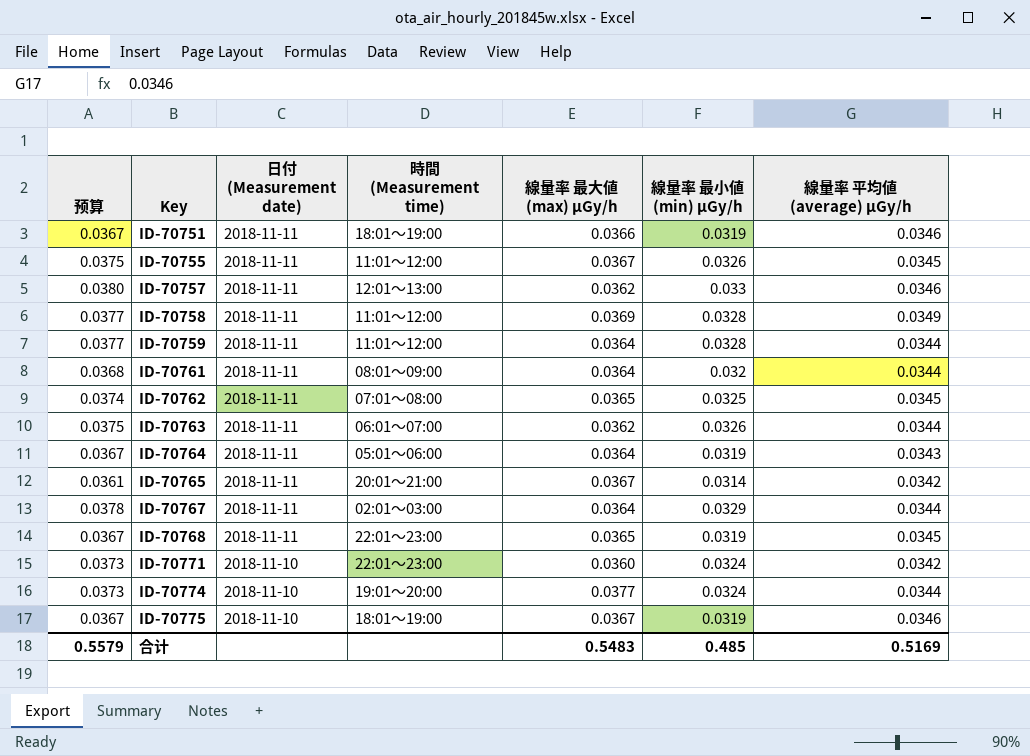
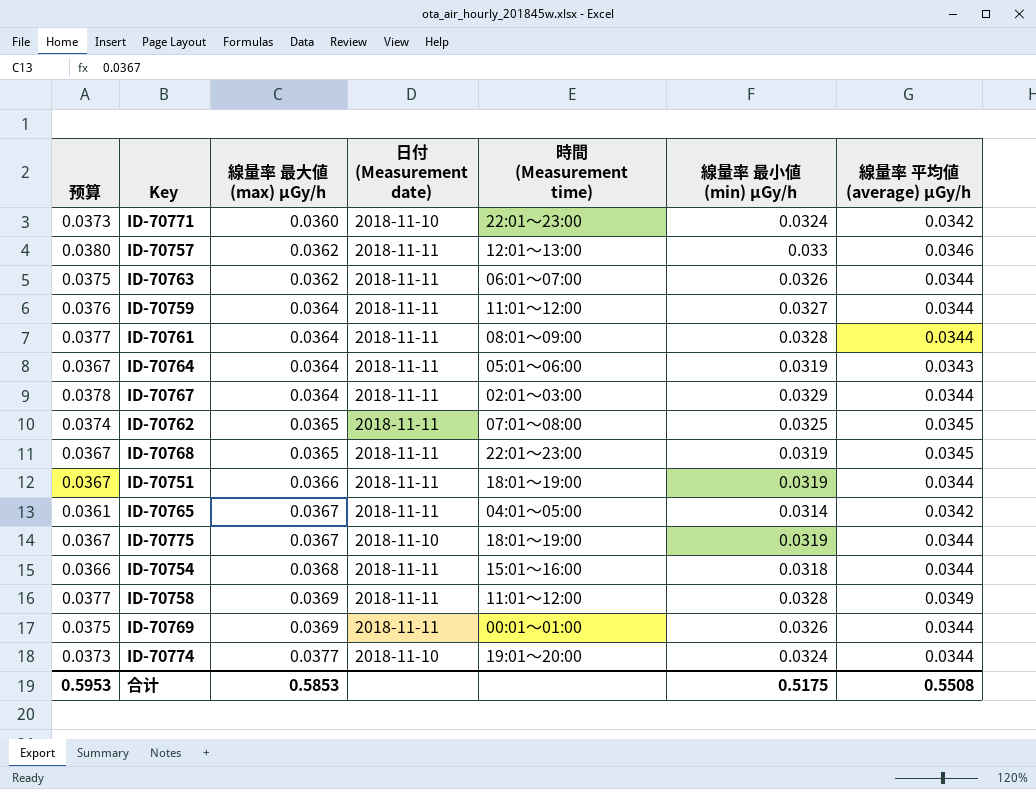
row order: Key ascending -> 線量率 最大値 (max) μGy/h ascending
column 線量率 最大値 (max) μGy/h | position: 5 -> 3
row ID-70755: 0.0375 | 2018-11-11 | 11:01～12:00 | 0.0367 | 0.0326 | 0.0345 -> none
ID-70759 | 预算: 0.0377 -> 0.0376
ID-70759 | 線量率 最小値 (min) μGy/h: 0.0328 -> 0.0327
ID-70761 | 预算: 0.0368 -> 0.0377
ID-70761 | 線量率 最小値 (min) μGy/h: 0.032 -> 0.0328
ID-70751 | 線量率 平均値 (average) μGy/h: 0.0346 -> 0.0344
ID-70765 | 時間 (Measurement time): 20:01～21:00 -> 04:01～05:00
ID-70775 | 線量率 平均値 (average) μGy/h: 0.0346 -> 0.0344
row ID-70754: none -> 0.0366 | 0.0368 | 2018-11-11 | 15:01～16:00 | 0.0318 | 0.0344
row ID-70769: none -> 0.0375 | 0.0369 | 2018-11-11 | 00:01～01:00 | 0.0326 | 0.0344
合计 | 预算: 0.5579 -> 0.5953
合计 | 線量率 最大値 (max) μGy/h: 0.5483 -> 0.5853
合计 | 線量率 最小値 (min) μGy/h: 0.485 -> 0.5175
合计 | 線量率 平均値 (average) μGy/h: 0.5169 -> 0.5508

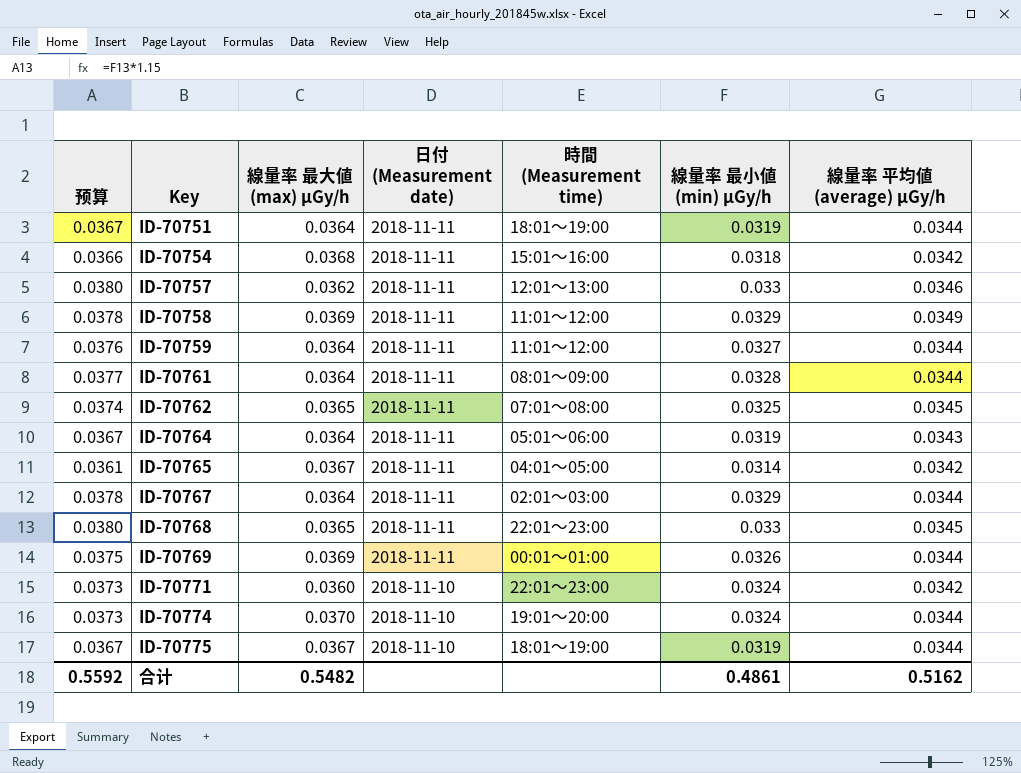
row order: 線量率 最大値 (max) μGy/h ascending -> Key ascending
row ID-70763: 0.0375 | 0.0362 | 2018-11-11 | 06:01～07:00 | 0.0326 | 0.0344 -> none
ID-70751 | 線量率 最大値 (max) μGy/h: 0.0366 -> 0.0364
ID-70754 | 線量率 平均値 (average) μGy/h: 0.0344 -> 0.0342
ID-70758 | 预算: 0.0377 -> 0.0378
ID-70758 | 線量率 最小値 (min) μGy/h: 0.0328 -> 0.0329
ID-70768 | 预算: 0.0367 -> 0.0380
ID-70768 | 線量率 最小値 (min) μGy/h: 0.0319 -> 0.033
ID-70774 | 線量率 最大値 (max) μGy/h: 0.0377 -> 0.0370
合计 | 预算: 0.5953 -> 0.5592
合计 | 線量率 最大値 (max) μGy/h: 0.5853 -> 0.5482
合计 | 線量率 最小値 (min) μGy/h: 0.5175 -> 0.4861
合计 | 線量率 平均値 (average) μGy/h: 0.5508 -> 0.5162

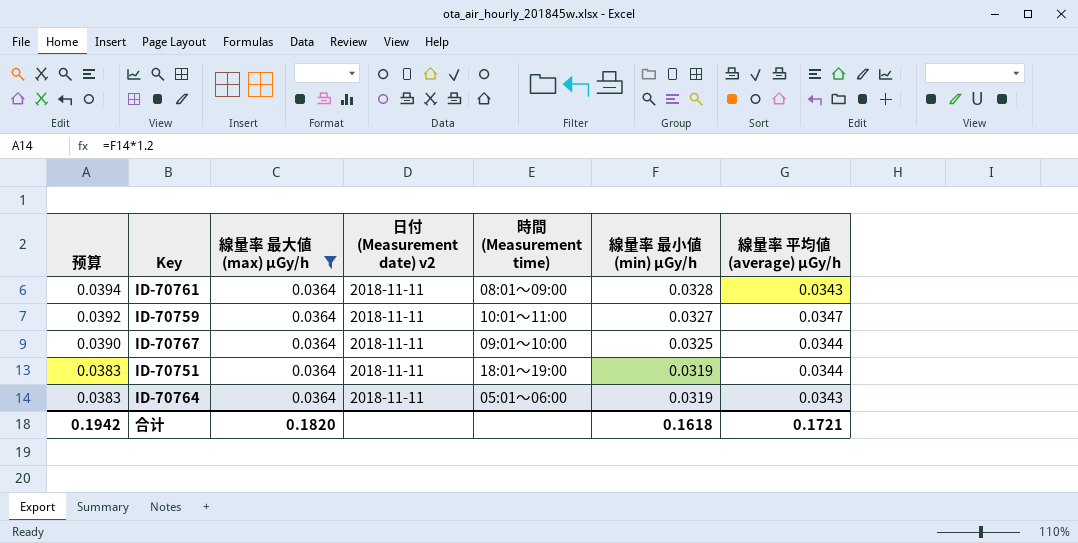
filter: none -> 線量率 最大値 (max) μGy/h = 0.0364
row order: Key ascending -> 预算 descending
column 预算 | formula: [線量率 最小値 (min) μGy/h] * 1.15 -> [線量率 最小値 (min) μGy/h] * 1.2
column name: 日付 (Measurement date) -> 日付 (Measurement date) v2
ID-70761 | 線量率 平均値 (average) μGy/h: 0.0344 -> 0.0343
ID-70759 | 時間 (Measurement time): 11:01～12:00 -> 10:01～11:00
ID-70759 | 線量率 平均値 (average) μGy/h: 0.0344 -> 0.0347
ID-70767 | 時間 (Measurement time): 02:01～03:00 -> 09:01～10:00
ID-70767 | 線量率 最小値 (min) μGy/h: 0.0329 -> 0.0325
合计 | 预算: 0.5592 -> 0.1942
合计 | 線量率 最大値 (max) μGy/h: 0.5482 -> 0.1820
合计 | 線量率 最小値 (min) μGy/h: 0.4861 -> 0.1618
合计 | 線量率 平均値 (average) μGy/h: 0.5162 -> 0.1721

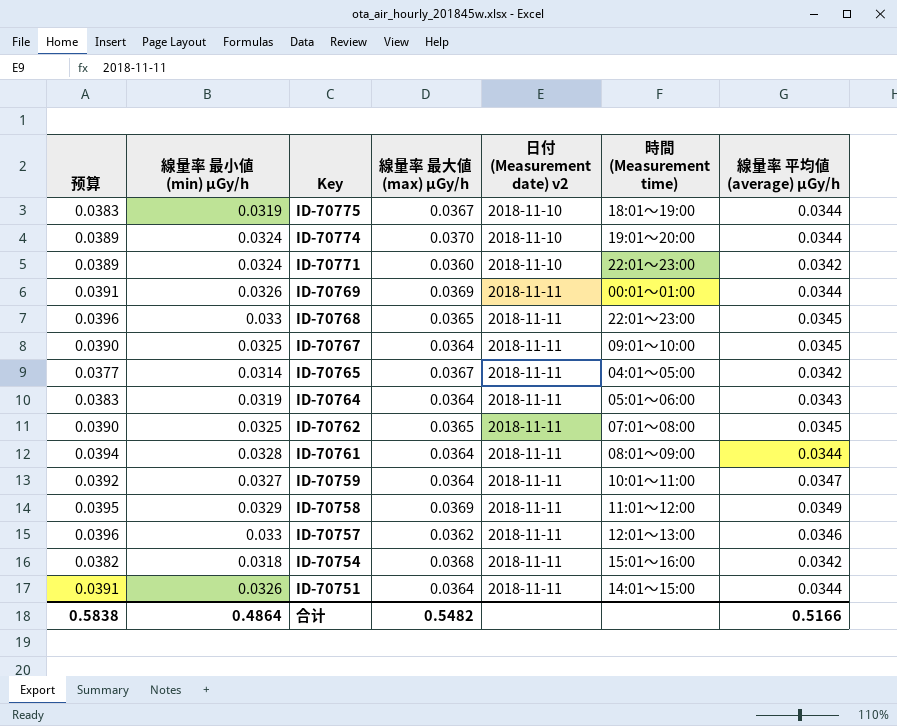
filter: 線量率 最大値 (max) μGy/h = 0.0364 -> none
row order: 预算 descending -> Key descending
column 線量率 最小値 (min) μGy/h | position: 6 -> 2
ID-70767 | 線量率 平均値 (average) μGy/h: 0.0344 -> 0.0345
ID-70761 | 線量率 平均値 (average) μGy/h: 0.0343 -> 0.0344
ID-70751 | 预算: 0.0383 -> 0.0391
ID-70751 | 線量率 最小値 (min) μGy/h: 0.0319 -> 0.0326
ID-70751 | 時間 (Measurement time): 18:01～19:00 -> 14:01～15:00
合计 | 预算: 0.1942 -> 0.5838
合计 | 線量率 最小値 (min) μGy/h: 0.1618 -> 0.4864
合计 | 線量率 最大値 (max) μGy/h: 0.1820 -> 0.5482
合计 | 線量率 平均値 (average) μGy/h: 0.1721 -> 0.5166

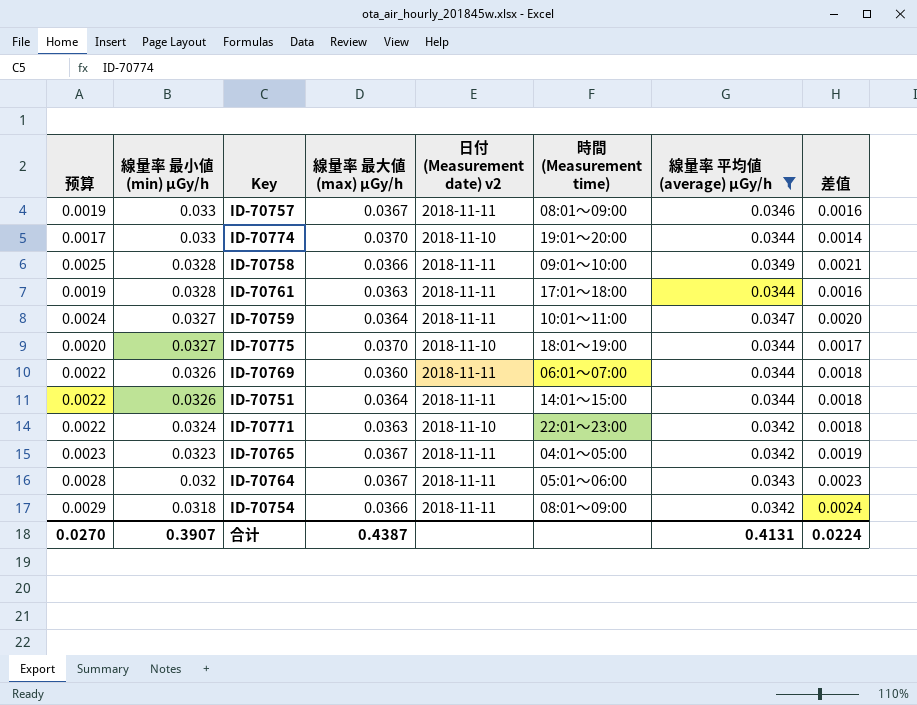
filter: none -> 線量率 平均値 (average) μGy/h != 0.0345
row order: Key descending -> 線量率 最小値 (min) μGy/h descending
column 预算 | formula: [線量率 最小値 (min) μGy/h] * 1.2 -> [差值] * 1.2
column 差值 | formula: none -> [線量率 平均値 (average) μGy/h] - [線量率 最小値 (min) μGy/h]
ID-70757 | 線量率 最大値 (max) μGy/h: 0.0362 -> 0.0367
ID-70757 | 時間 (Measurement time): 12:01～13:00 -> 08:01～09:00
ID-70774 | 線量率 最小値 (min) μGy/h: 0.0324 -> 0.033
ID-70758 | 線量率 最小値 (min) μGy/h: 0.0329 -> 0.0328
ID-70758 | 線量率 最大値 (max) μGy/h: 0.0369 -> 0.0366
ID-70758 | 時間 (Measurement time): 11:01～12:00 -> 09:01～10:00
ID-70761 | 線量率 最大値 (max) μGy/h: 0.0364 -> 0.0363
ID-70761 | 時間 (Measurement time): 08:01～09:00 -> 17:01～18:00
ID-70775 | 線量率 最小値 (min) μGy/h: 0.0319 -> 0.0327
ID-70775 | 線量率 最大値 (max) μGy/h: 0.0367 -> 0.0370
ID-70769 | 線量率 最大値 (max) μGy/h: 0.0369 -> 0.0360
ID-70769 | 時間 (Measurement time): 00:01～01:00 -> 06:01～07:00
ID-70771 | 線量率 最大値 (max) μGy/h: 0.0360 -> 0.0363
ID-70765 | 線量率 最小値 (min) μGy/h: 0.0314 -> 0.0323
ID-70764 | 線量率 最小値 (min) μGy/h: 0.0319 -> 0.032
ID-70764 | 線量率 最大値 (max) μGy/h: 0.0364 -> 0.0367
ID-70754 | 線量率 最大値 (max) μGy/h: 0.0368 -> 0.0366
ID-70754 | 時間 (Measurement time): 15:01～16:00 -> 08:01～09:00
合计 | 预算: 0.5838 -> 0.0270
合计 | 線量率 最小値 (min) μGy/h: 0.4864 -> 0.3907
合计 | 線量率 最大値 (max) μGy/h: 0.5482 -> 0.4387
合计 | 線量率 平均値 (average) μGy/h: 0.5166 -> 0.4131

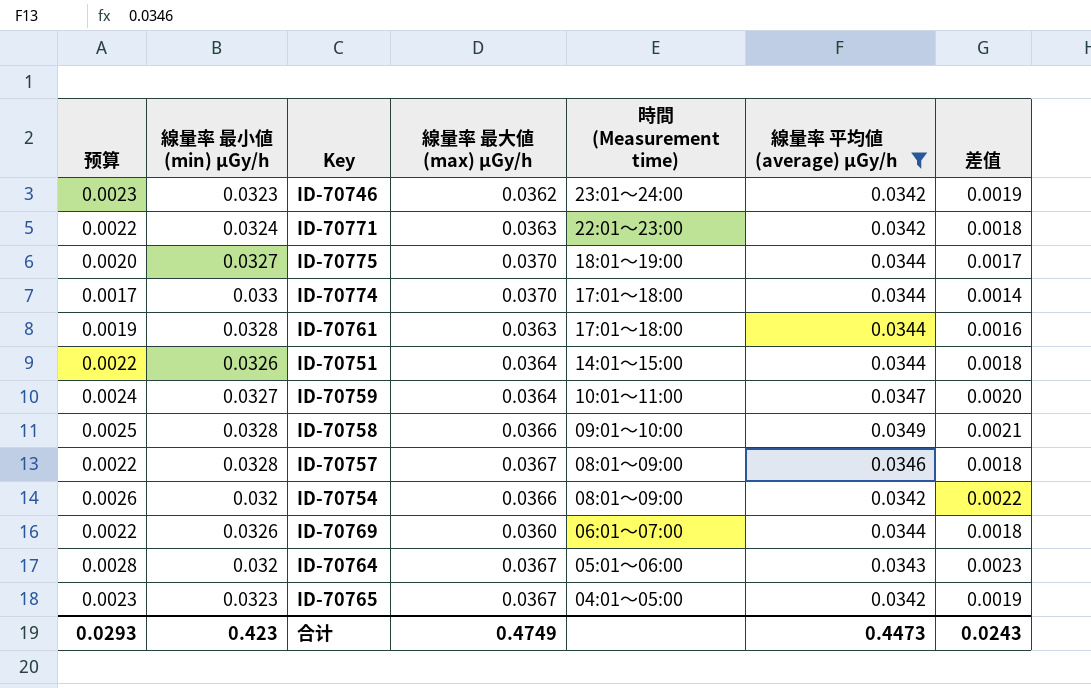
row order: 線量率 最小値 (min) μGy/h descending -> 時間 (Measurement time) descending
column 日付 (Measurement date) v2 | position: 5 -> none
row ID-70746: none -> 0.0023 | 0.0323 | 0.0362 | 23:01～24:00 | 0.0342 | 0.0019
ID-70774 | 時間 (Measurement time): 19:01～20:00 -> 17:01～18:00
ID-70757 | 预算: 0.0019 -> 0.0022
ID-70757 | 線量率 最小値 (min) μGy/h: 0.033 -> 0.0328
ID-70757 | 差值: 0.0016 -> 0.0018
ID-70754 | 预算: 0.0029 -> 0.0026
ID-70754 | 線量率 最小値 (min) μGy/h: 0.0318 -> 0.032
ID-70754 | 差值: 0.0024 -> 0.0022
合计 | 预算: 0.0270 -> 0.0293
合计 | 線量率 最小値 (min) μGy/h: 0.3907 -> 0.423
合计 | 線量率 最大値 (max) μGy/h: 0.4387 -> 0.4749
合计 | 線量率 平均値 (average) μGy/h: 0.4131 -> 0.4473
合计 | 差值: 0.0224 -> 0.0243

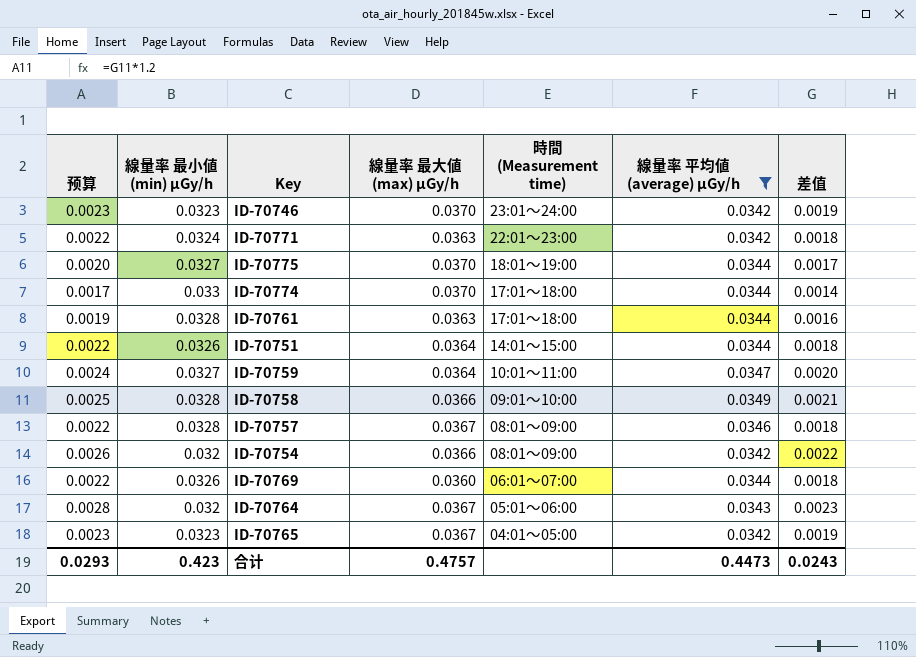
ID-70746 | 線量率 最大値 (max) μGy/h: 0.0362 -> 0.0370
合计 | 線量率 最大値 (max) μGy/h: 0.4749 -> 0.4757

